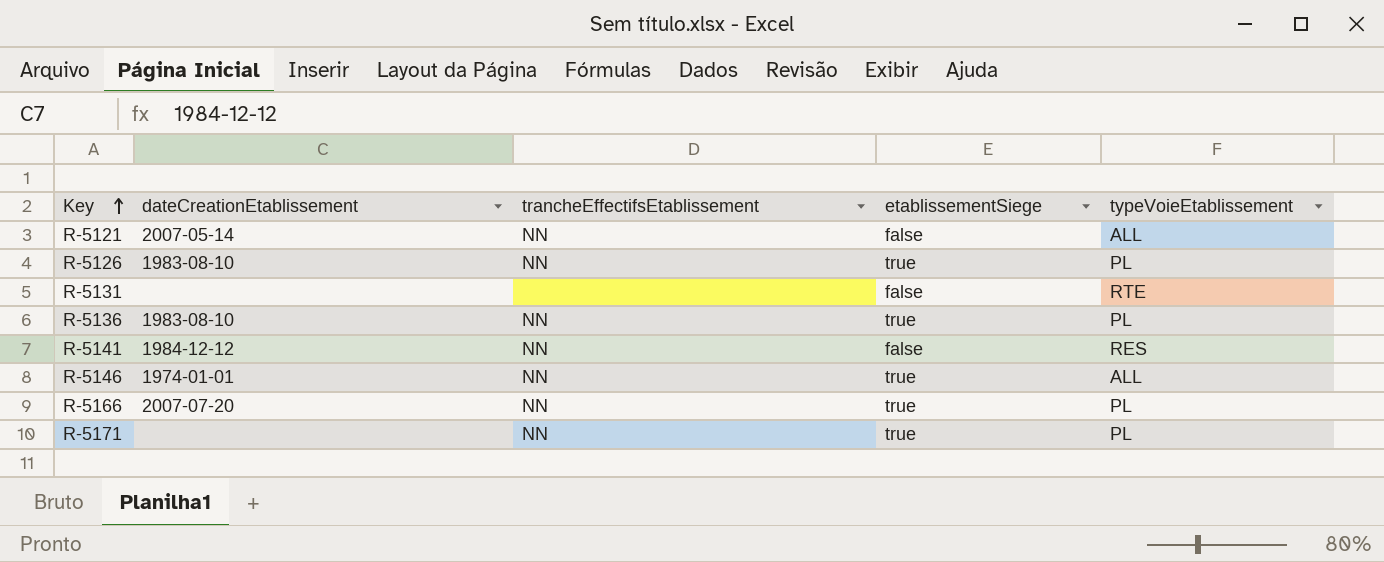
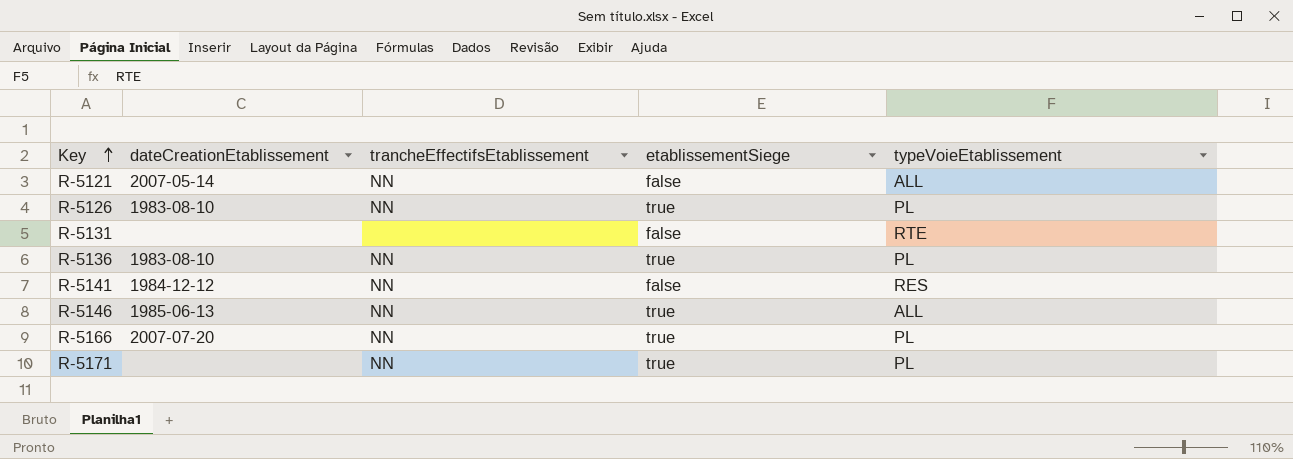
R-5146 | dateCreationEtablissement: 1974-01-01 -> 1985-06-13

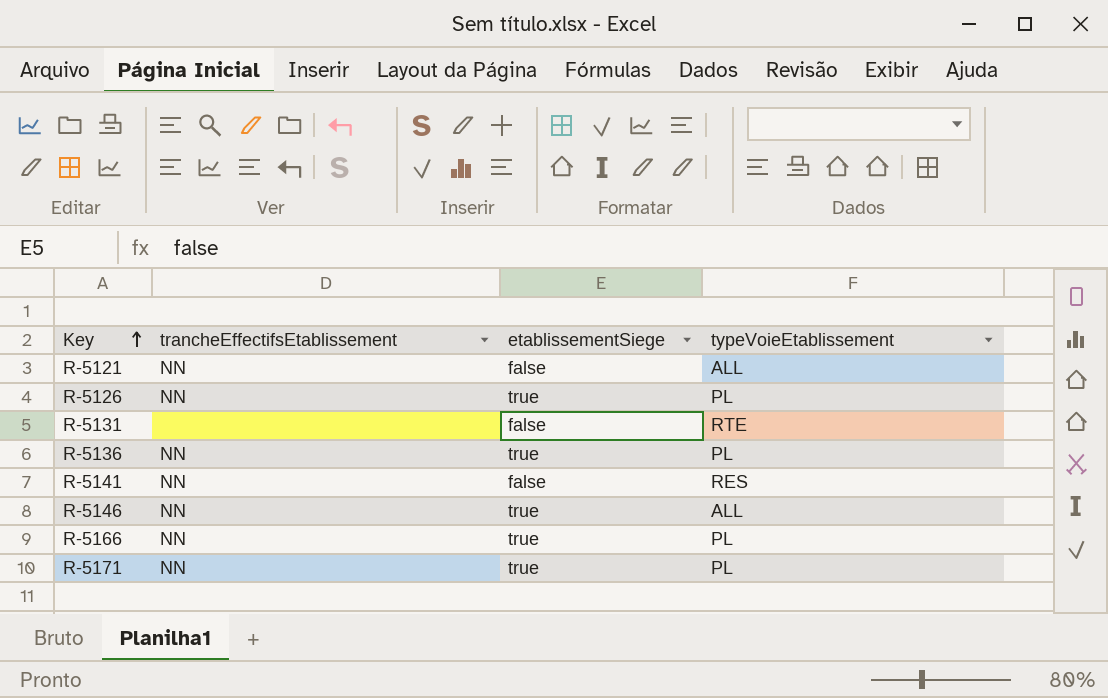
column dateCreationEtablissement | position: 2 -> none

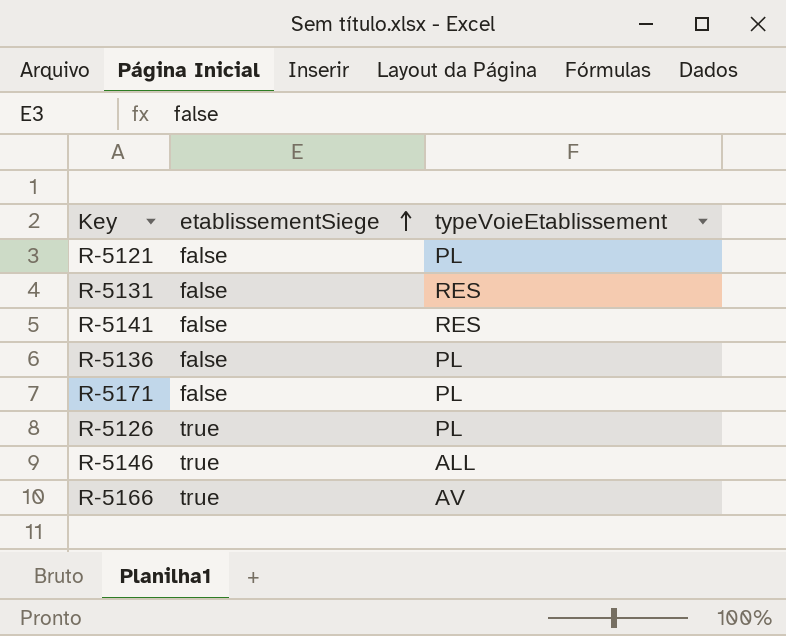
row order: Key ascending -> etablissementSiege ascending
column trancheEffectifsEtablissement | position: 2 -> none
R-5121 | typeVoieEtablissement: ALL -> PL
R-5131 | typeVoieEtablissement: RTE -> RES
R-5136 | etablissementSiege: true -> false
R-5171 | etablissementSiege: true -> false
R-5166 | typeVoieEtablissement: PL -> AV

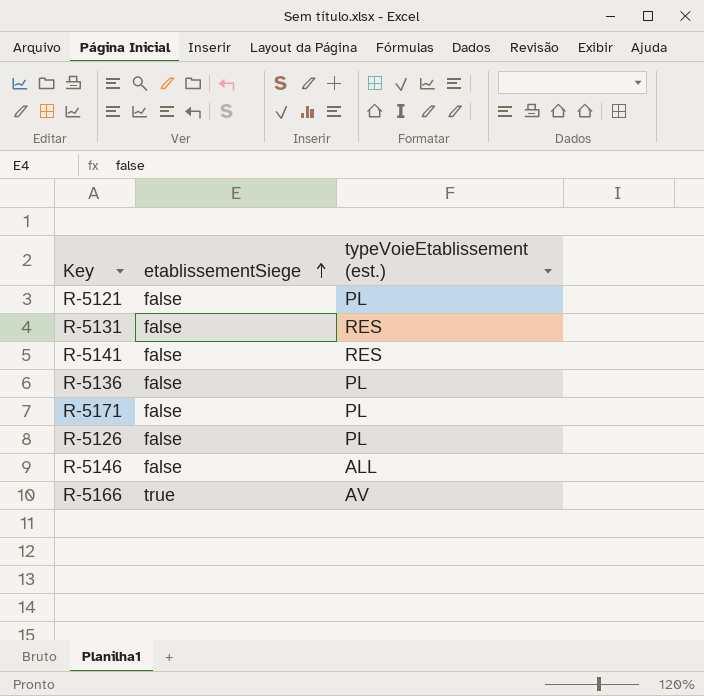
column name: typeVoieEtablissement -> typeVoieEtablissement (est.)
R-5126 | etablissementSiege: true -> false
R-5146 | etablissementSiege: true -> false

